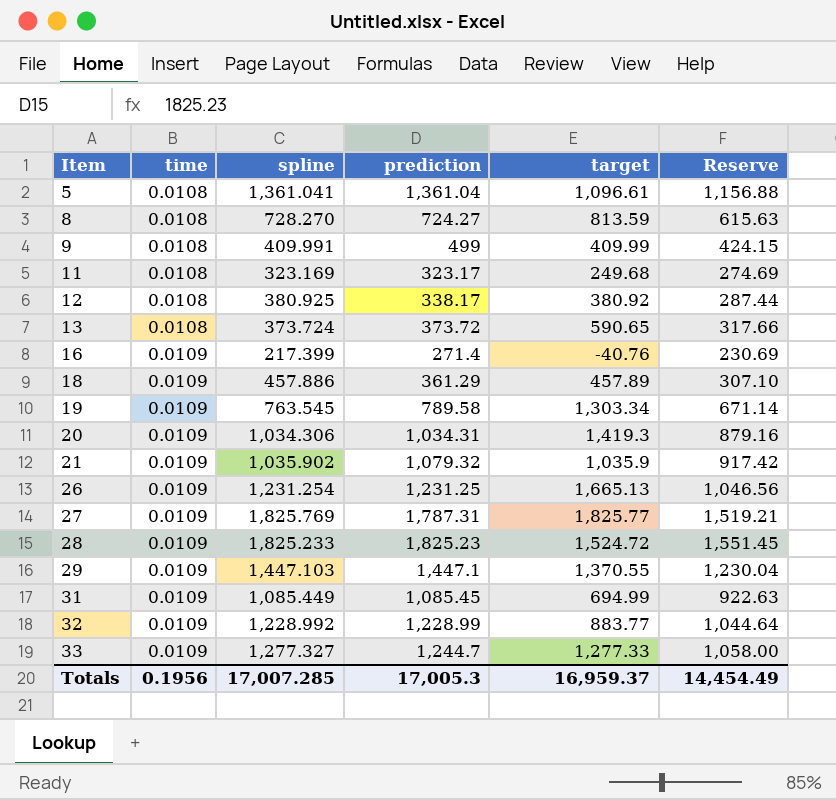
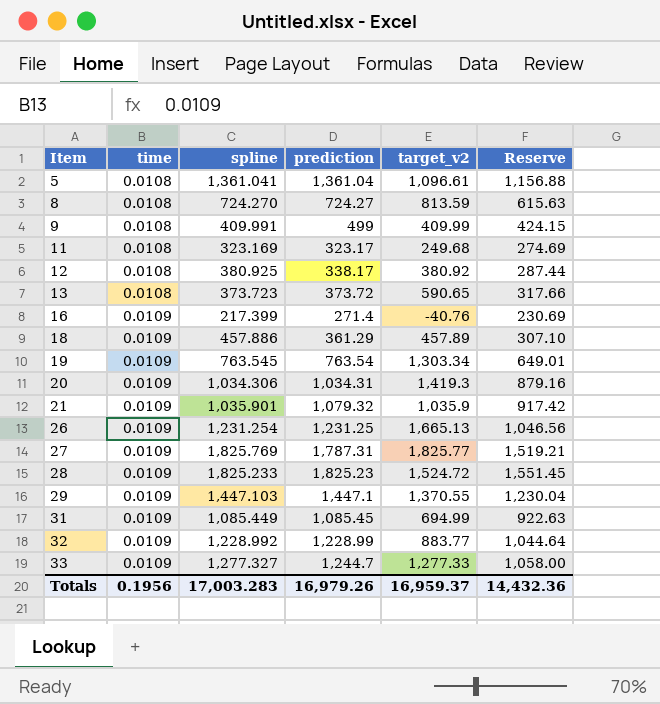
column name: target -> target_v2
8 | spline: 728.270 -> 724.270
13 | spline: 373.724 -> 373.723
19 | prediction: 789.58 -> 763.54
19 | Reserve: 671.14 -> 649.01
21 | spline: 1,035.902 -> 1,035.901
Totals | spline: 17,007.285 -> 17,003.283
Totals | prediction: 17,005.3 -> 16,979.26
Totals | Reserve: 14,454.49 -> 14,432.36

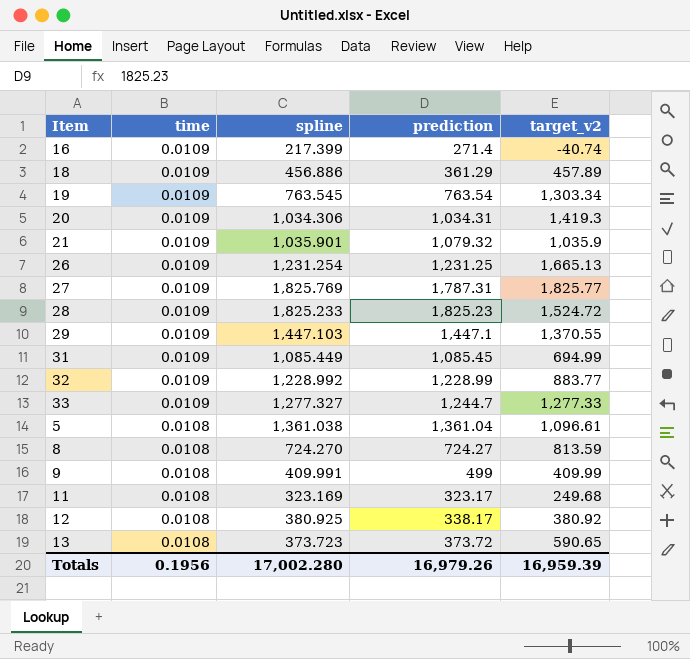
row order: Item ascending -> time descending
column Reserve | formula: [prediction] * 0.85 -> none
16 | target_v2: -40.76 -> -40.74
18 | spline: 457.886 -> 456.886
5 | spline: 1,361.041 -> 1,361.038
Totals | spline: 17,003.283 -> 17,002.280
Totals | target_v2: 16,959.37 -> 16,959.39

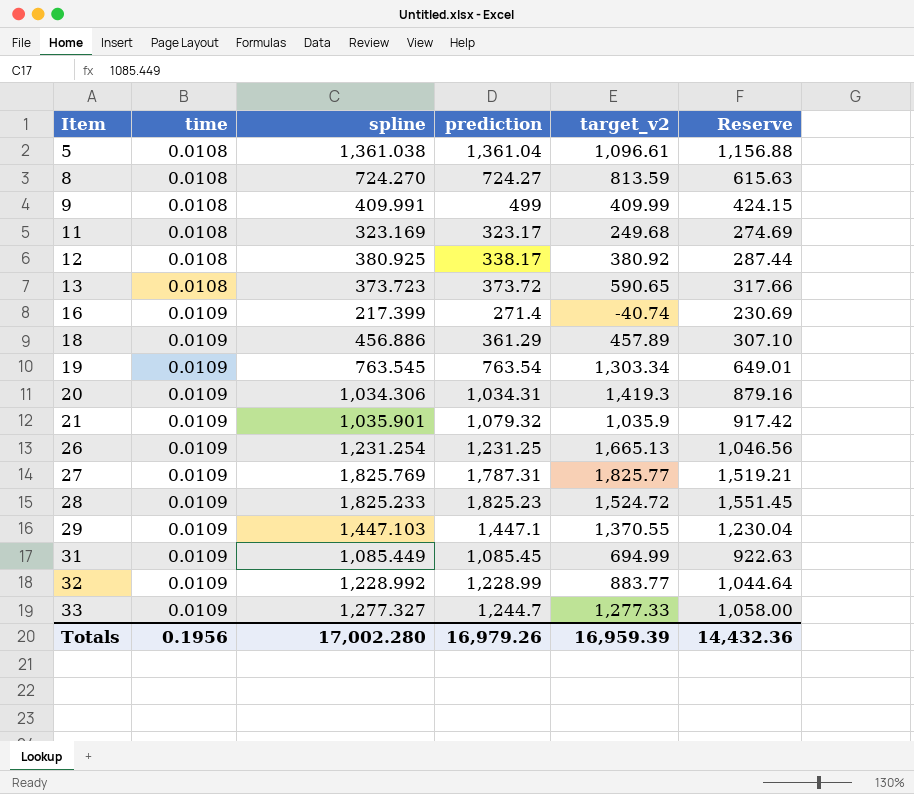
row order: time descending -> Item ascending
column Reserve | formula: none -> [prediction] * 0.85

